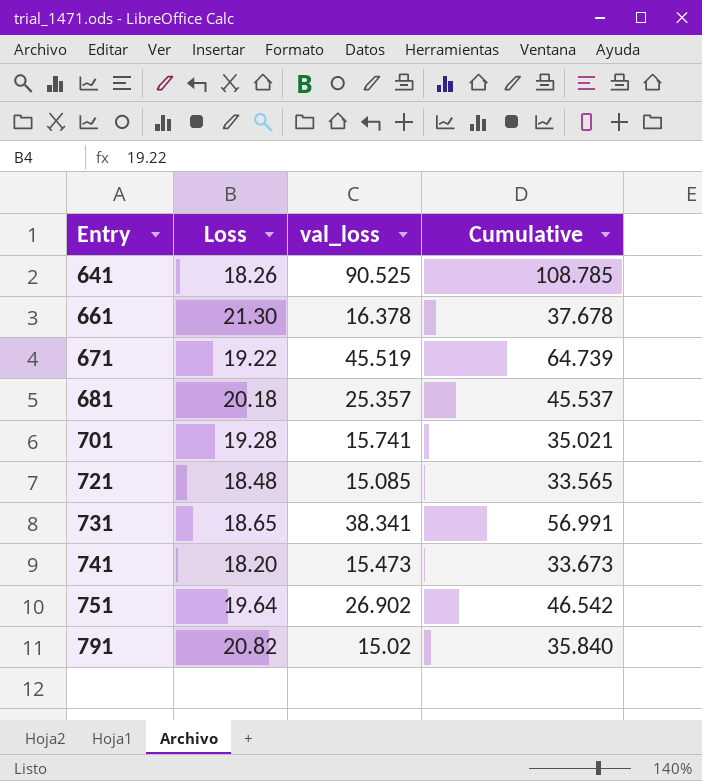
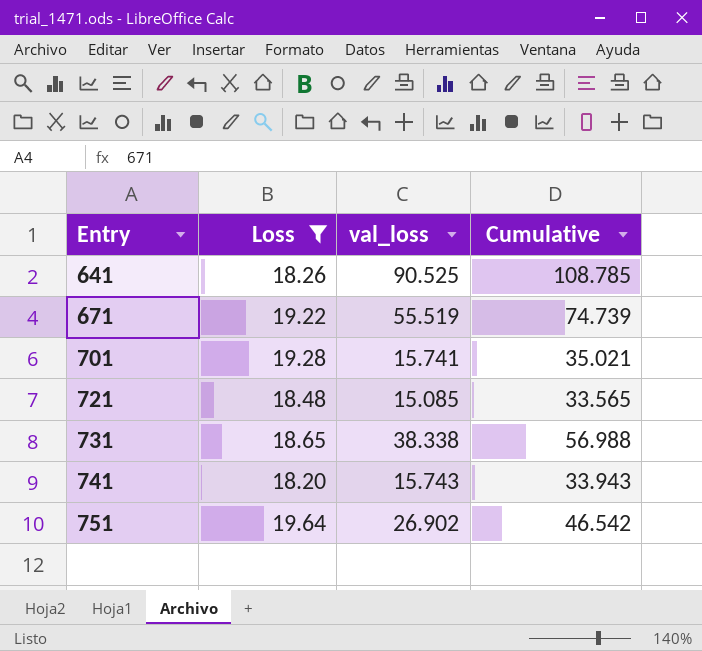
filter: none -> Loss <= 19.64
671 | val_loss: 45.519 -> 55.519
671 | Cumulative: 64.739 -> 74.739
731 | val_loss: 38.341 -> 38.338
731 | Cumulative: 56.991 -> 56.988
741 | val_loss: 15.473 -> 15.743
741 | Cumulative: 33.673 -> 33.943

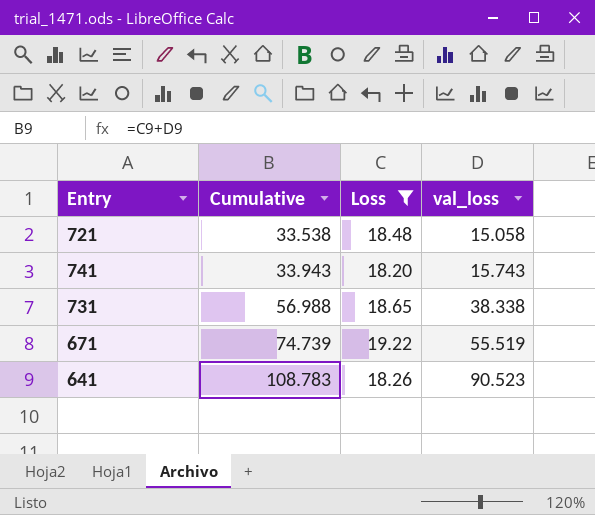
row order: Entry ascending -> Cumulative ascending
column Cumulative | position: 4 -> 2
row 701: 19.28 | 15.741 | 35.021 -> none
row 751: 19.64 | 26.902 | 46.542 -> none
721 | Cumulative: 33.565 -> 33.538
721 | val_loss: 15.085 -> 15.058
641 | Cumulative: 108.785 -> 108.783
641 | val_loss: 90.525 -> 90.523

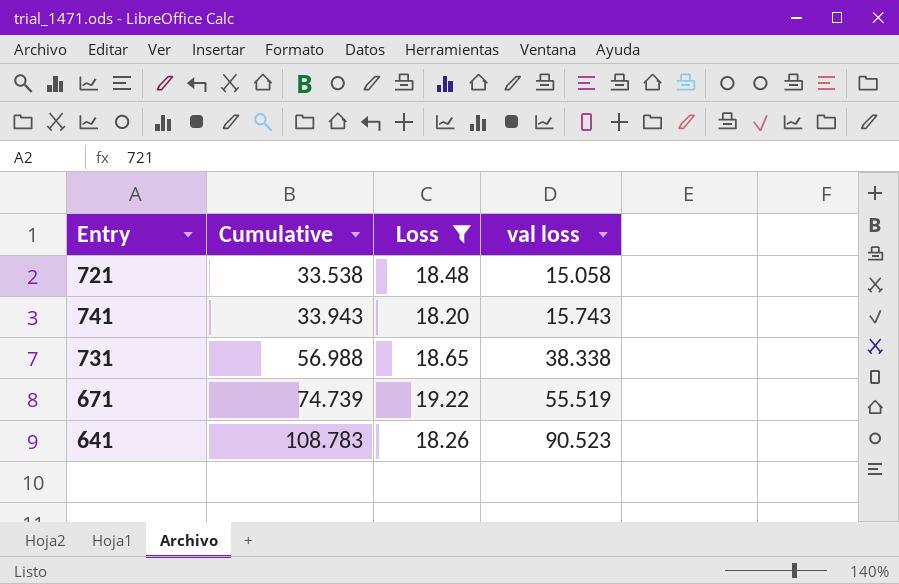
column name: val_loss -> val loss

